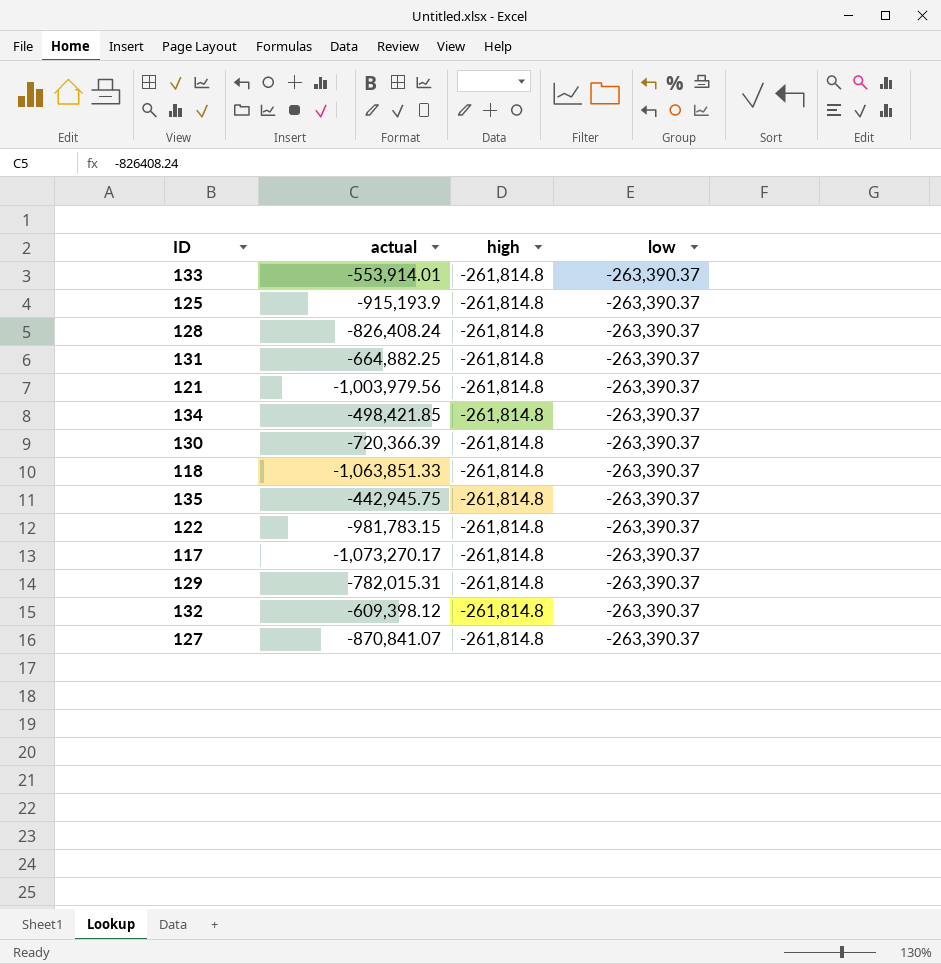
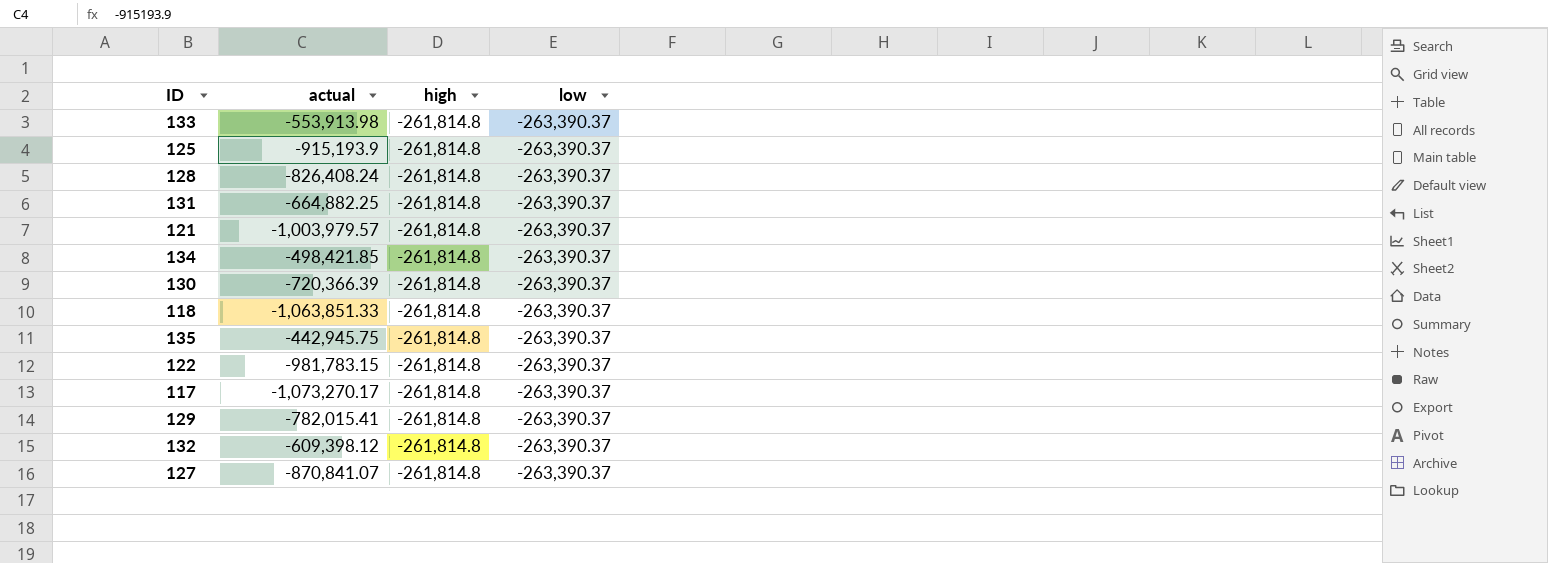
133 | actual: -553,914.01 -> -553,913.98
121 | actual: -1,003,979.56 -> -1,003,979.57
129 | actual: -782,015.31 -> -782,015.41

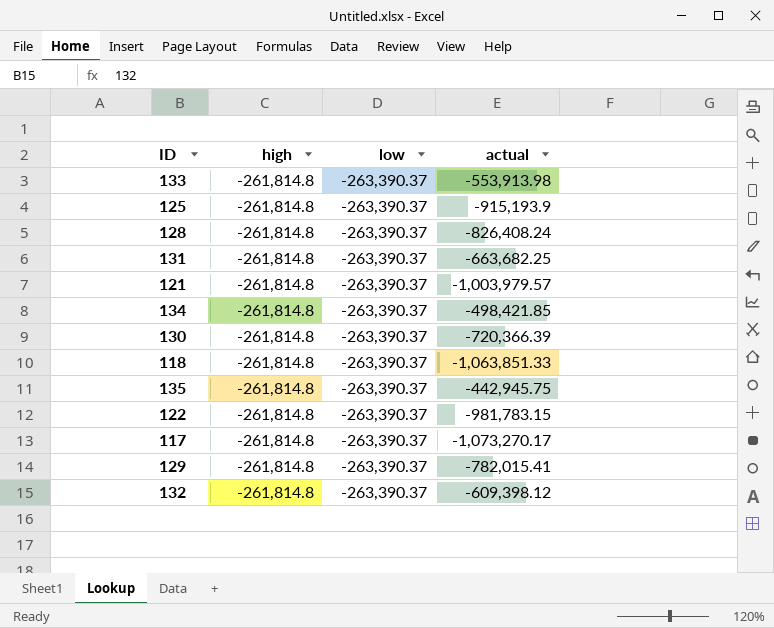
column actual | position: 2 -> 4
row 127: -870,841.07 | -261,814.8 | -263,390.37 -> none
131 | actual: -664,882.25 -> -663,682.25

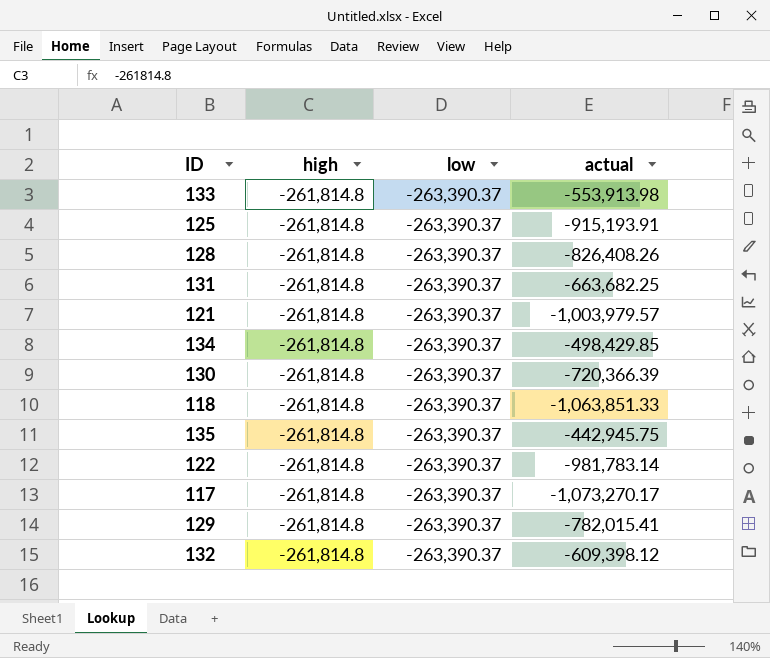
125 | actual: -915,193.9 -> -915,193.91
128 | actual: -826,408.24 -> -826,408.26
134 | actual: -498,421.85 -> -498,429.85
122 | actual: -981,783.15 -> -981,783.14

